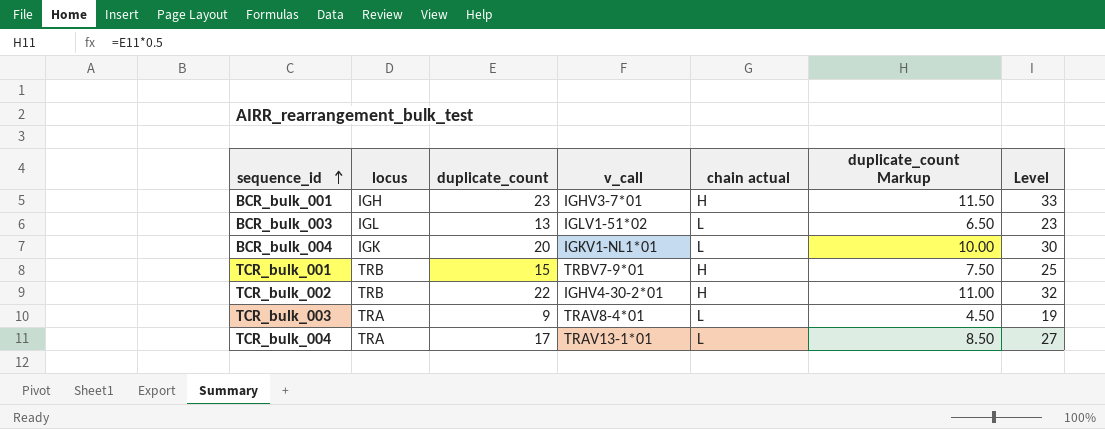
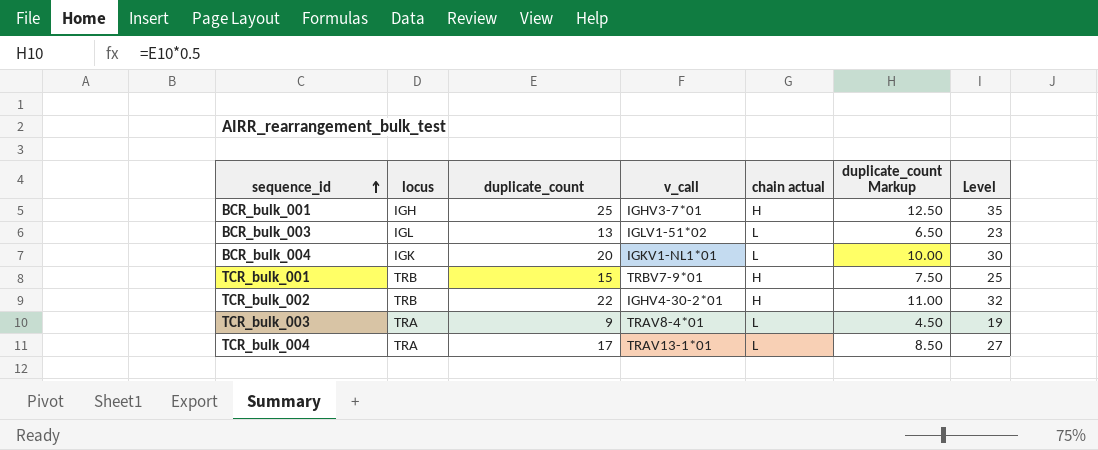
BCR_bulk_001 | duplicate_count: 23 -> 25
BCR_bulk_001 | duplicate_count Markup: 11.50 -> 12.50
BCR_bulk_001 | Level: 33 -> 35

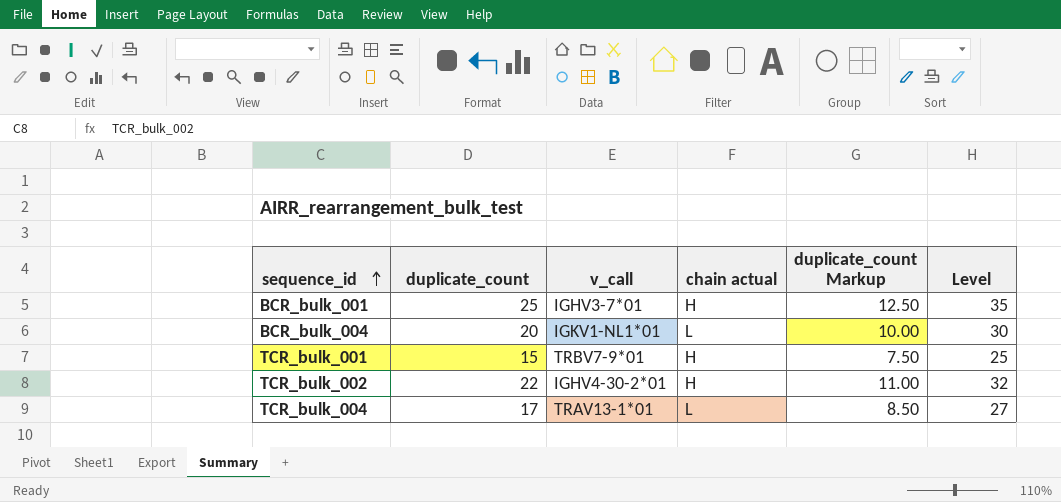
column locus | position: 2 -> none
row BCR_bulk_003: IGL | 13 | IGLV1-51*02 | L | 6.50 | 23 -> none
row TCR_bulk_003: TRA | 9 | TRAV8-4*01 | L | 4.50 | 19 -> none

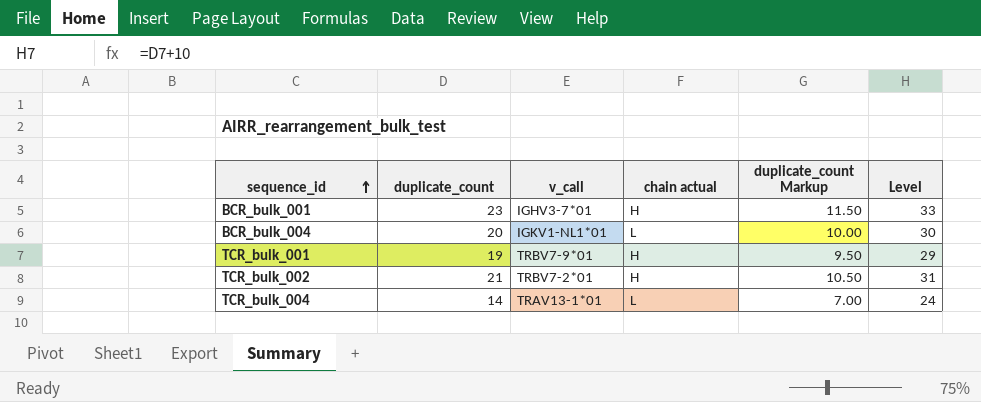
BCR_bulk_001 | duplicate_count: 25 -> 23
BCR_bulk_001 | duplicate_count Markup: 12.50 -> 11.50
BCR_bulk_001 | Level: 35 -> 33
TCR_bulk_001 | duplicate_count: 15 -> 19
TCR_bulk_001 | duplicate_count Markup: 7.50 -> 9.50
TCR_bulk_001 | Level: 25 -> 29
TCR_bulk_002 | duplicate_count: 22 -> 21
TCR_bulk_002 | v_call: IGHV4-30-2*01 -> TRBV7-2*01
TCR_bulk_002 | duplicate_count Markup: 11.00 -> 10.50
TCR_bulk_002 | Level: 32 -> 31
TCR_bulk_004 | duplicate_count: 17 -> 14
TCR_bulk_004 | duplicate_count Markup: 8.50 -> 7.00
TCR_bulk_004 | Level: 27 -> 24

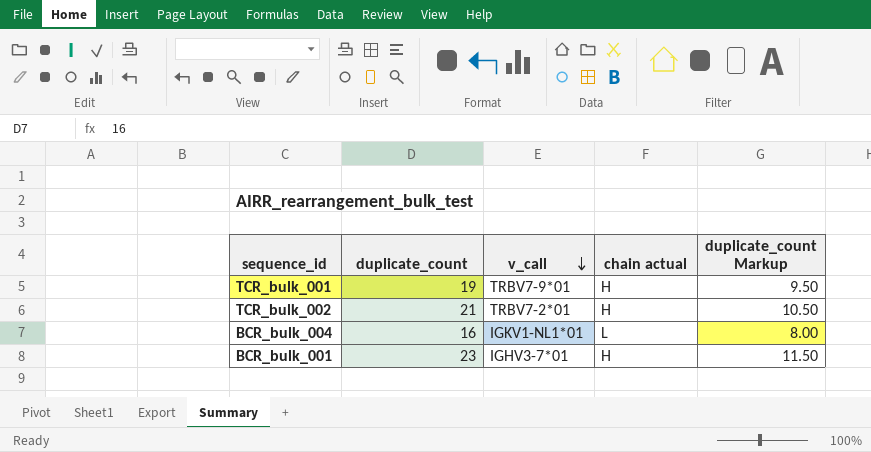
row order: sequence_id ascending -> v_call descending
column Level | formula: [duplicate_count] + 10 -> none
row TCR_bulk_004: 14 | TRAV13-1*01 | L | 7.00 | 24 -> none
BCR_bulk_004 | duplicate_count: 20 -> 16
BCR_bulk_004 | duplicate_count Markup: 10.00 -> 8.00

